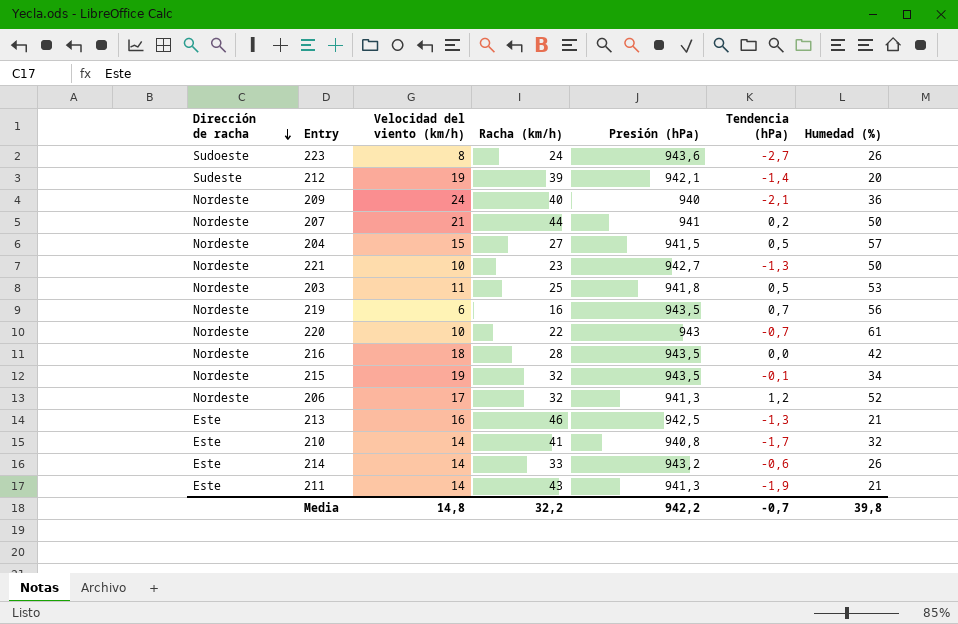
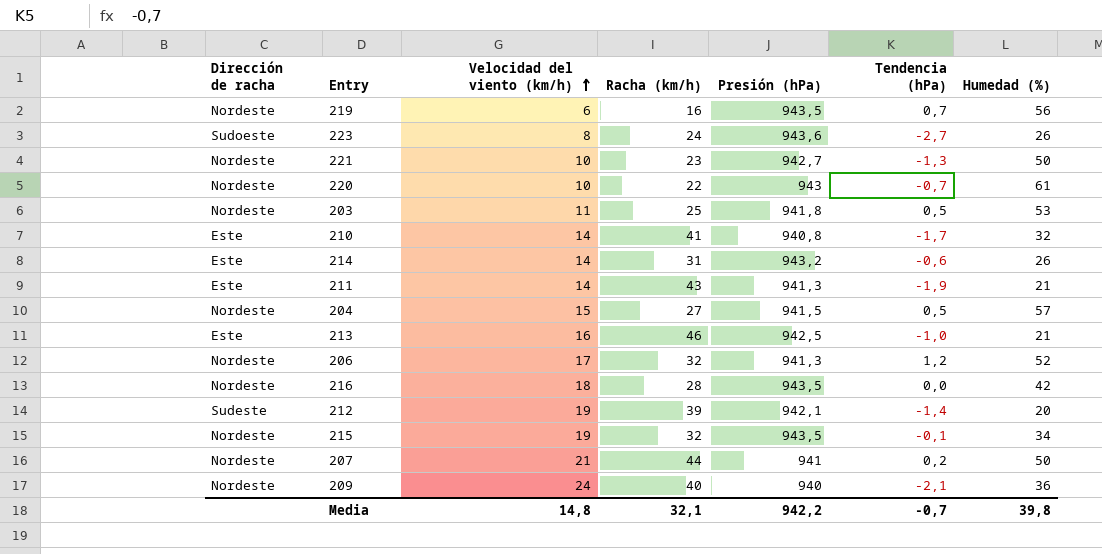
row order: Dirección de racha descending -> Velocidad del viento (km/h) ascending
214 | Racha (km/h): 33 -> 31
213 | Tendencia (hPa): -1,3 -> -1,0
Media | Racha (km/h): 32,2 -> 32,1

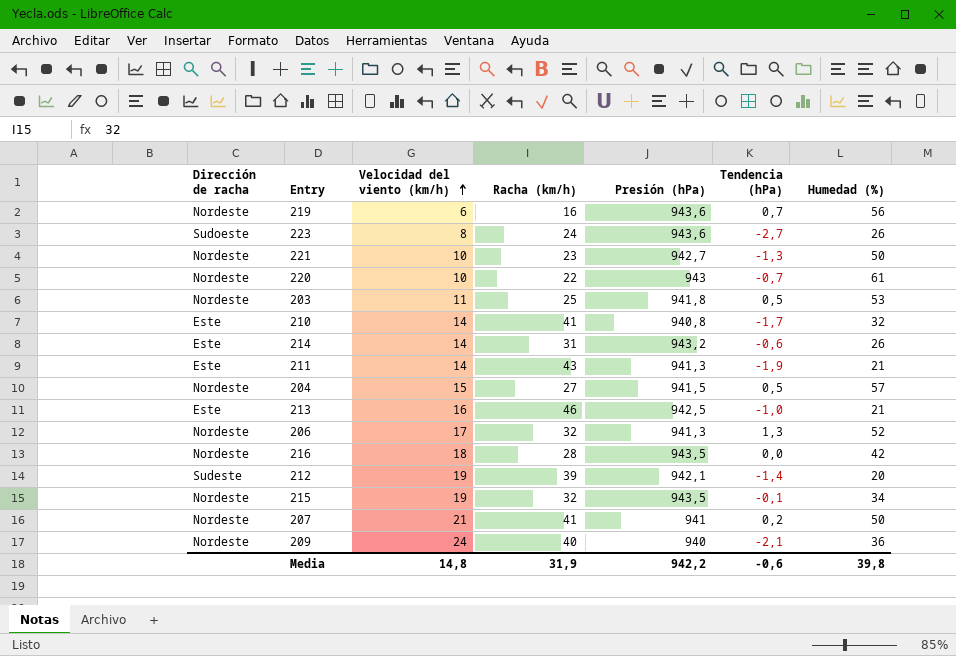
219 | Presión (hPa): 943,5 -> 943,6
206 | Tendencia (hPa): 1,2 -> 1,3
207 | Racha (km/h): 44 -> 41
Media | Racha (km/h): 32,1 -> 31,9
Media | Tendencia (hPa): -0,7 -> -0,6

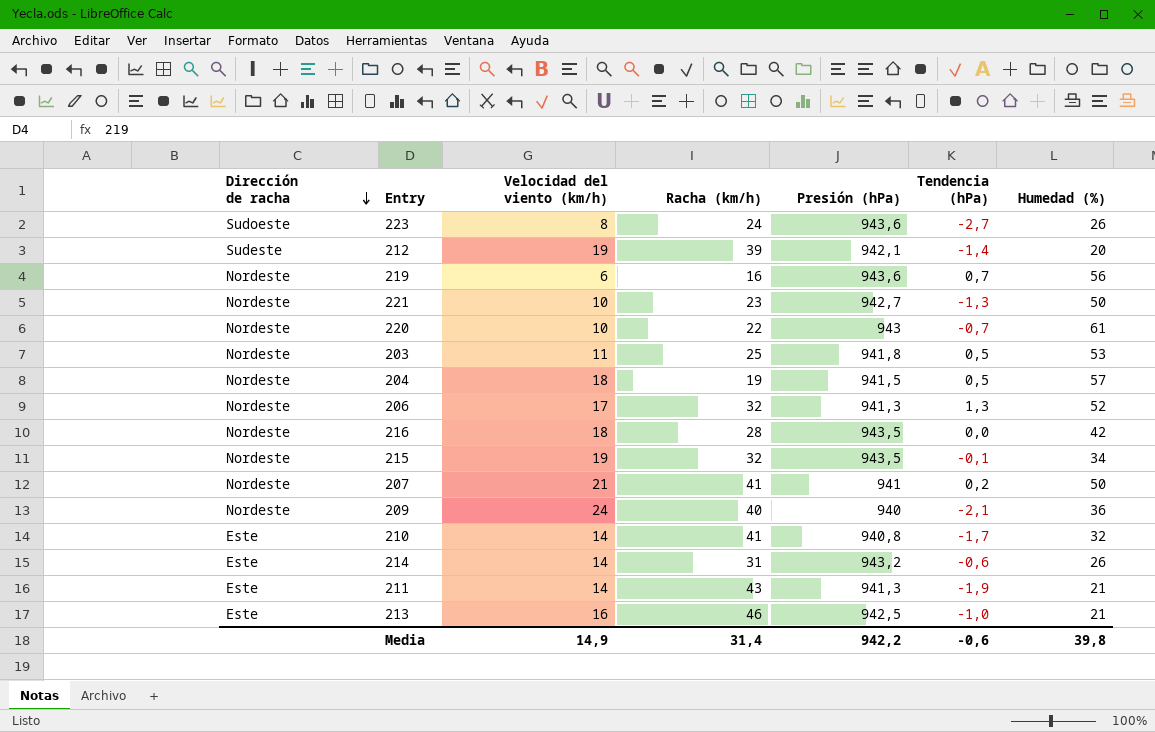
row order: Velocidad del viento (km/h) ascending -> Dirección de racha descending
204 | Velocidad del viento (km/h): 15 -> 18
204 | Racha (km/h): 27 -> 19
Media | Velocidad del viento (km/h): 14,8 -> 14,9
Media | Racha (km/h): 31,9 -> 31,4

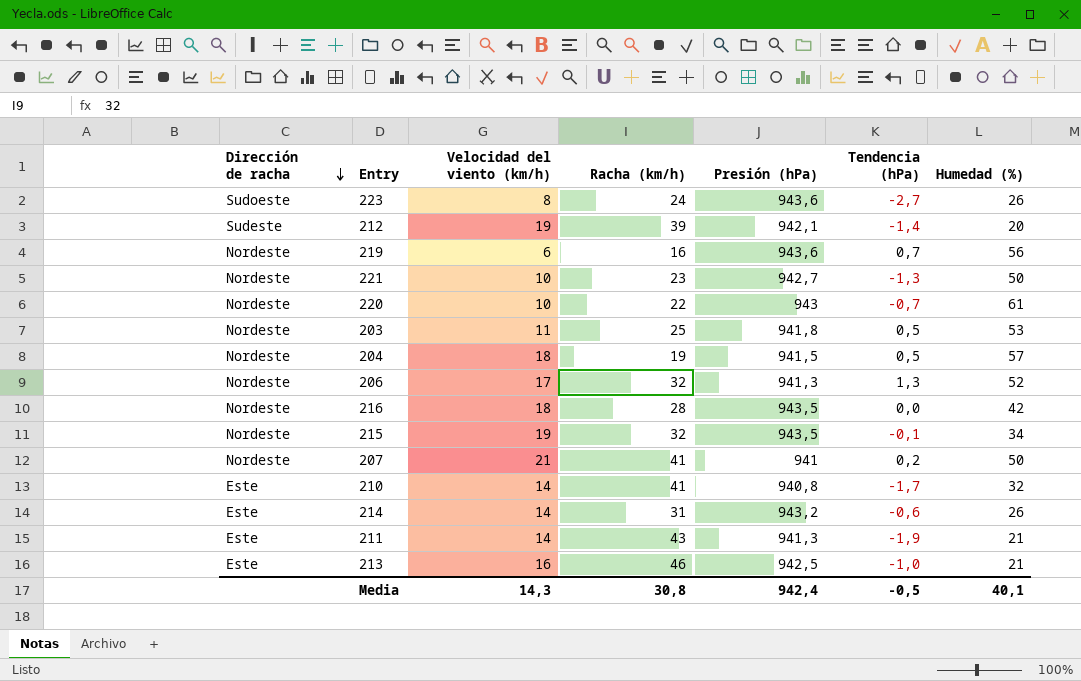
row 209: Nordeste | 24 | 40 | 940 | -2,1 | 36 -> none
Media | Velocidad del viento (km/h): 14,9 -> 14,3
Media | Racha (km/h): 31,4 -> 30,8
Media | Presión (hPa): 942,2 -> 942,4
Media | Tendencia (hPa): -0,6 -> -0,5
Media | Humedad (%): 39,8 -> 40,1

